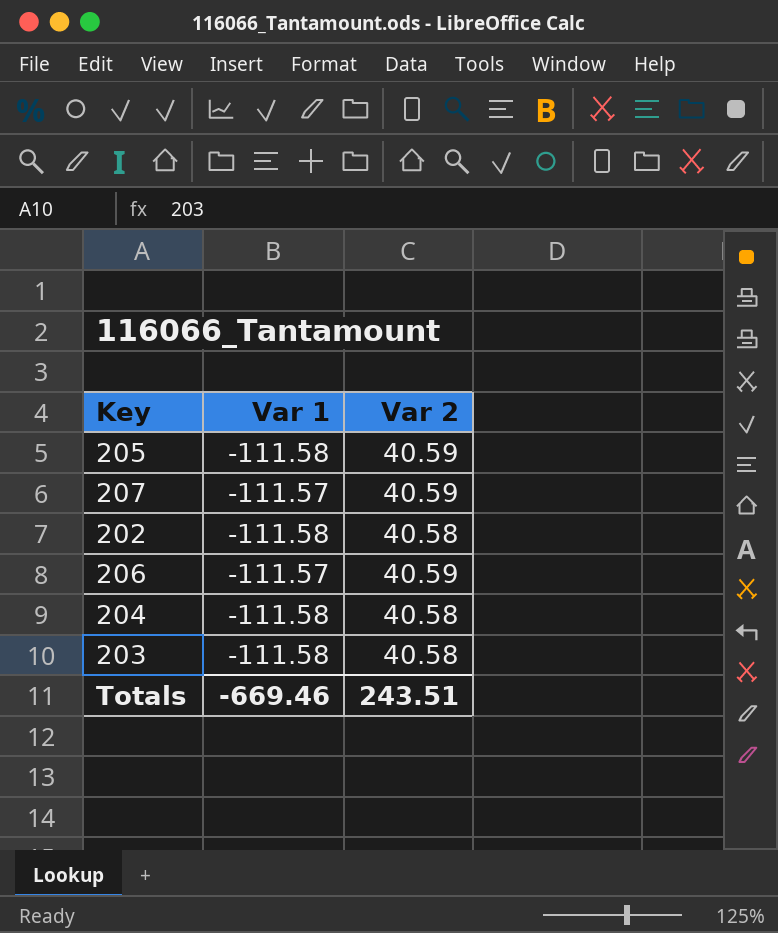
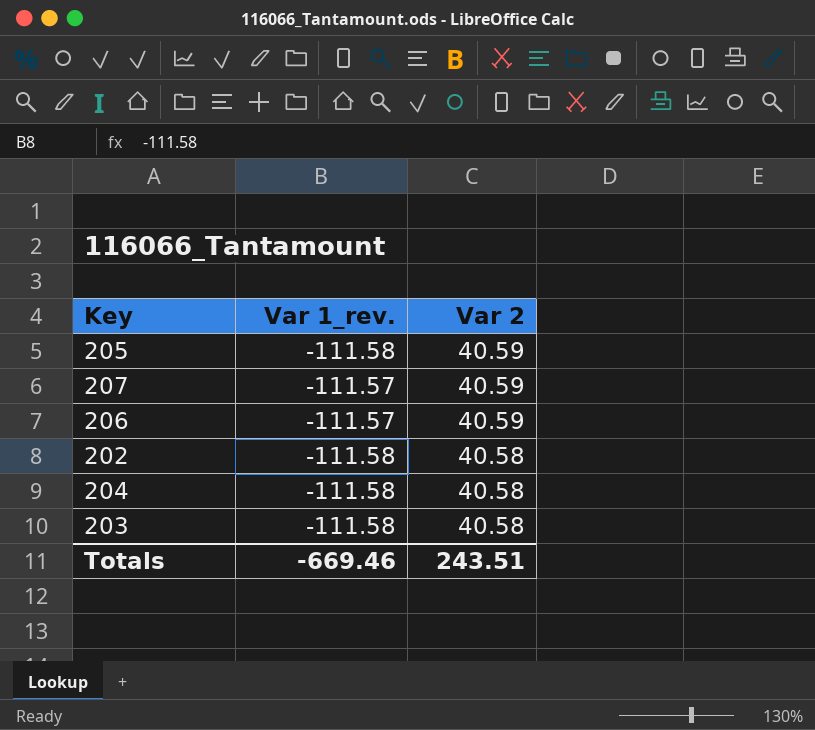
row order: none -> Var 2 descending
column name: Var 1 -> Var 1_rev.

